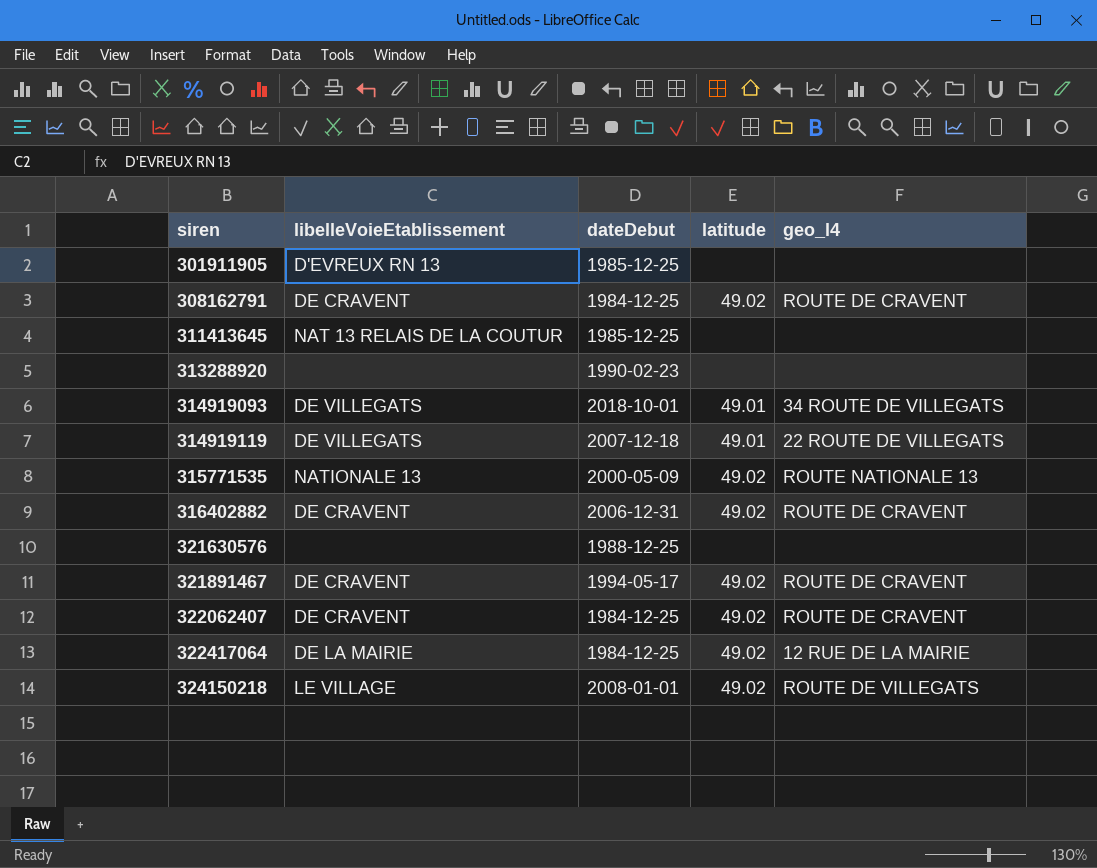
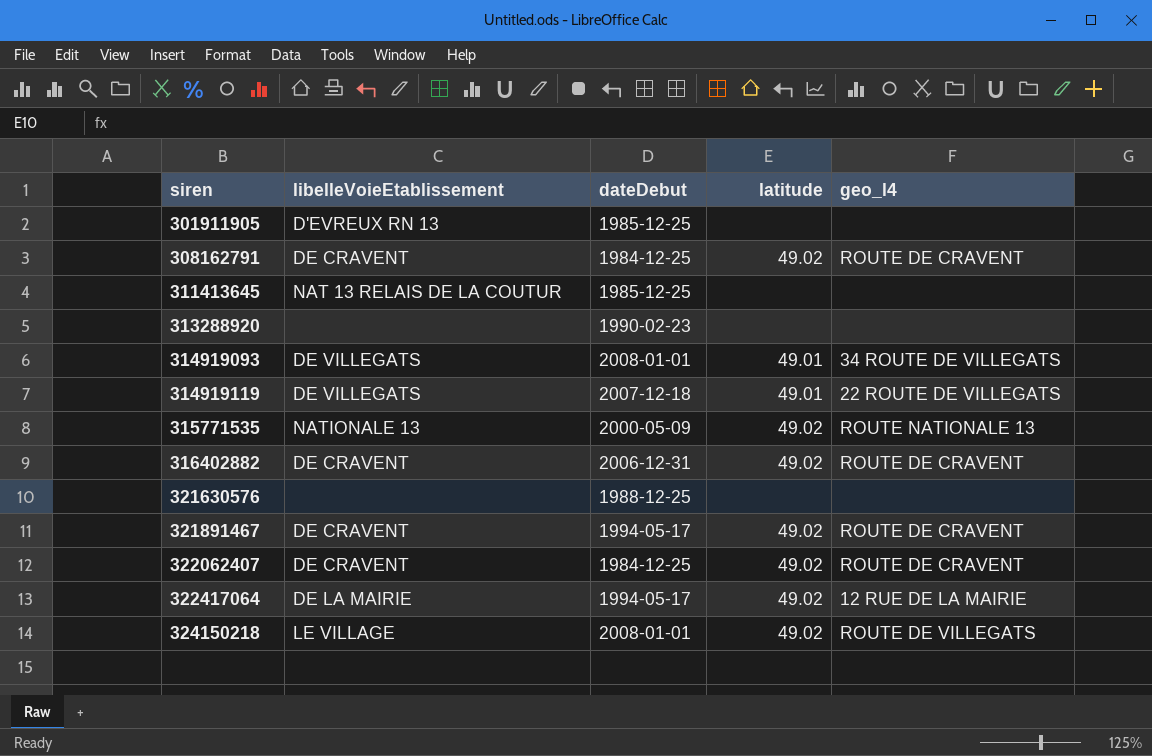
314919093 | dateDebut: 2018-10-01 -> 2008-01-01
322417064 | dateDebut: 1984-12-25 -> 1994-05-17

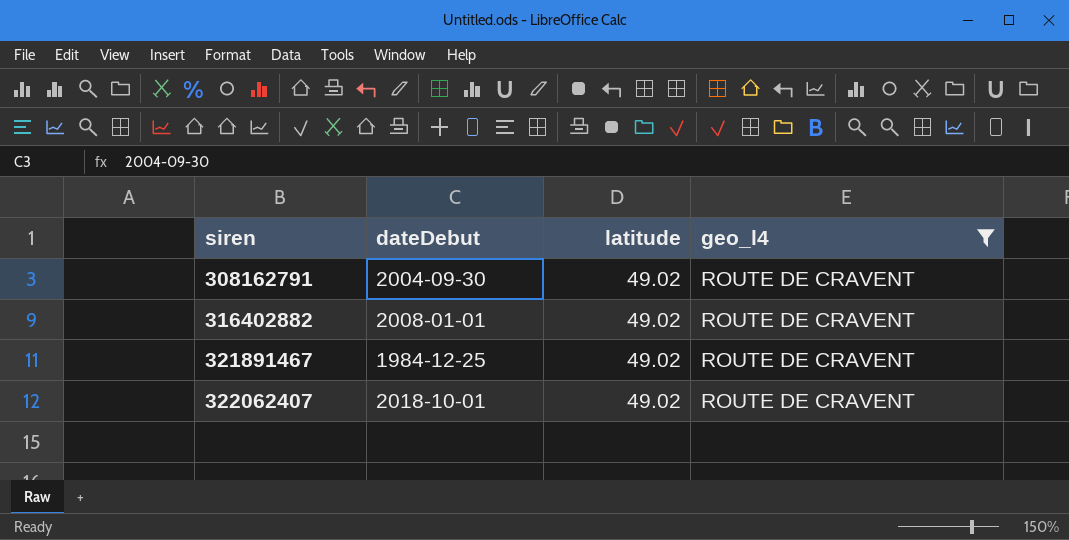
filter: none -> geo_l4 = ROUTE DE CRAVENT
column libelleVoieEtablissement | position: 2 -> none
308162791 | dateDebut: 1984-12-25 -> 2004-09-30
316402882 | dateDebut: 2006-12-31 -> 2008-01-01
321891467 | dateDebut: 1994-05-17 -> 1984-12-25
322062407 | dateDebut: 1984-12-25 -> 2018-10-01

